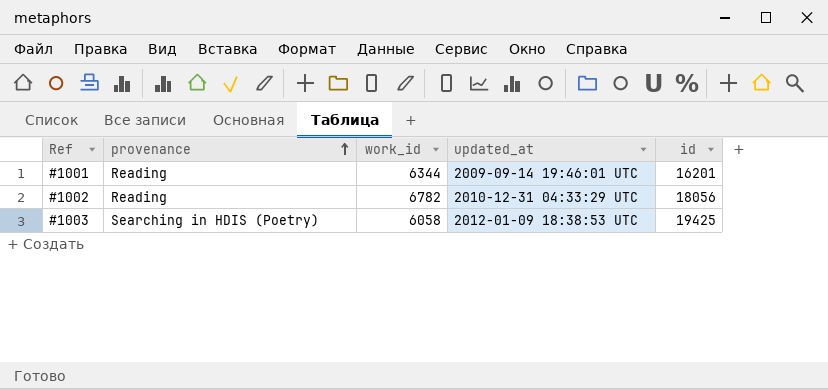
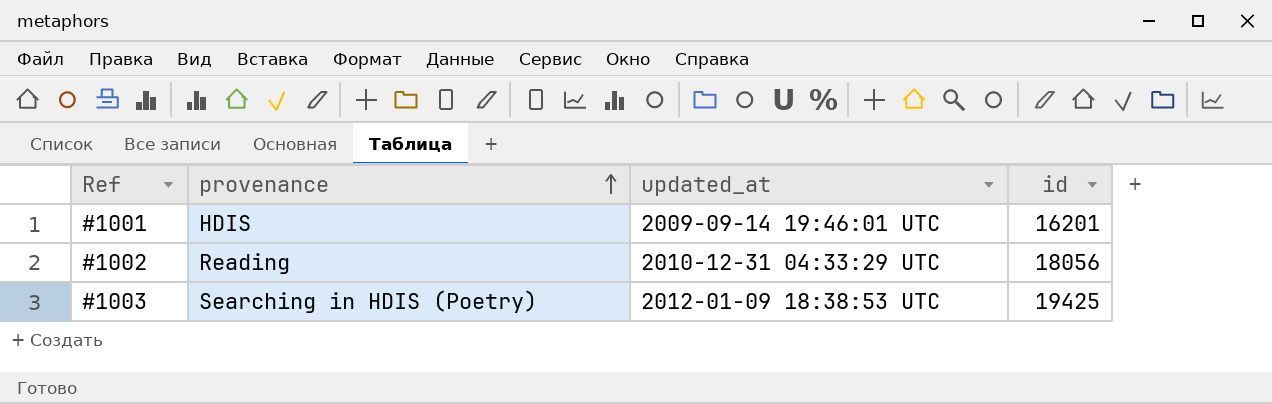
column work_id | position: 3 -> none
#1001 | provenance: Reading -> HDIS

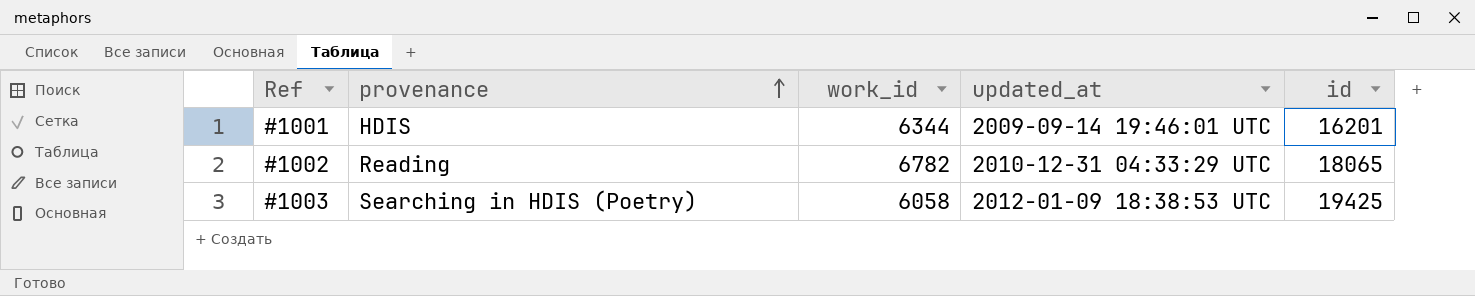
column work_id | position: none -> 3
#1002 | id: 18056 -> 18065

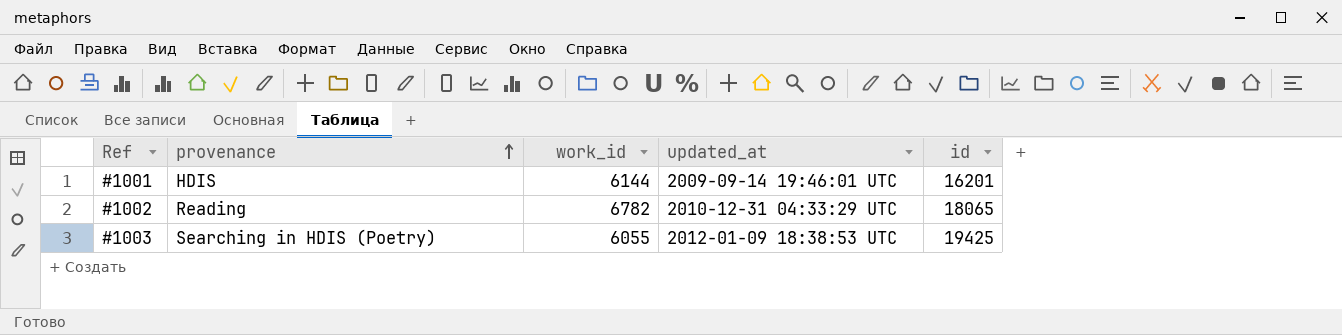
#1001 | work_id: 6344 -> 6144
#1003 | work_id: 6058 -> 6055

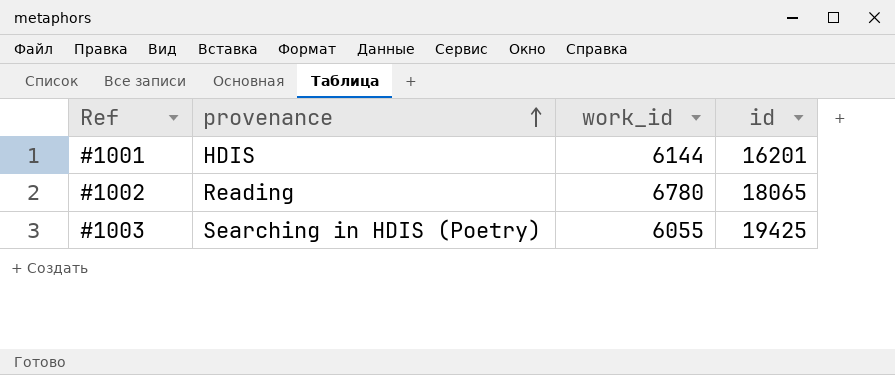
column updated_at | position: 4 -> none
#1002 | work_id: 6782 -> 6780

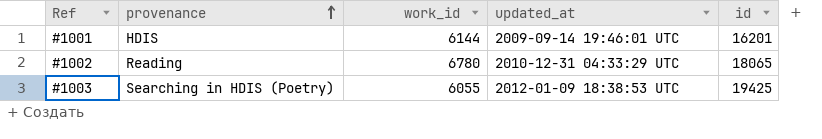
column updated_at | position: none -> 4

